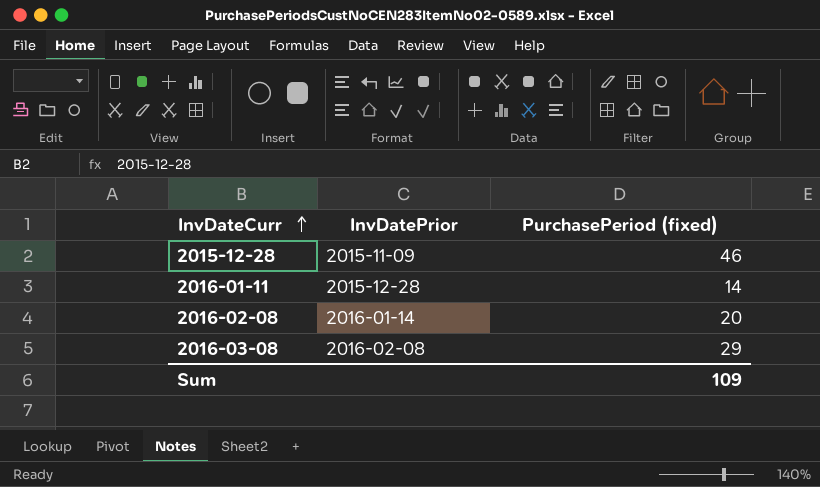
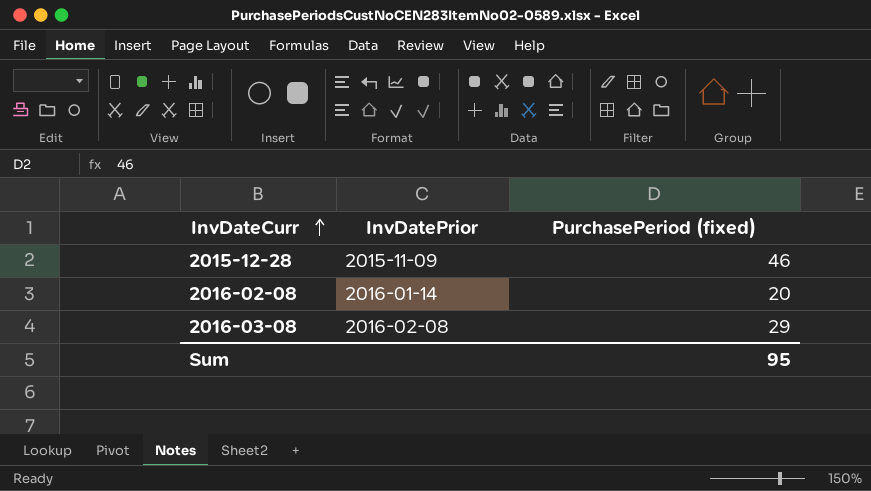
row 2016-01-11: 2015-12-28 | 14 -> none
Sum | PurchasePeriod (fixed): 109 -> 95

